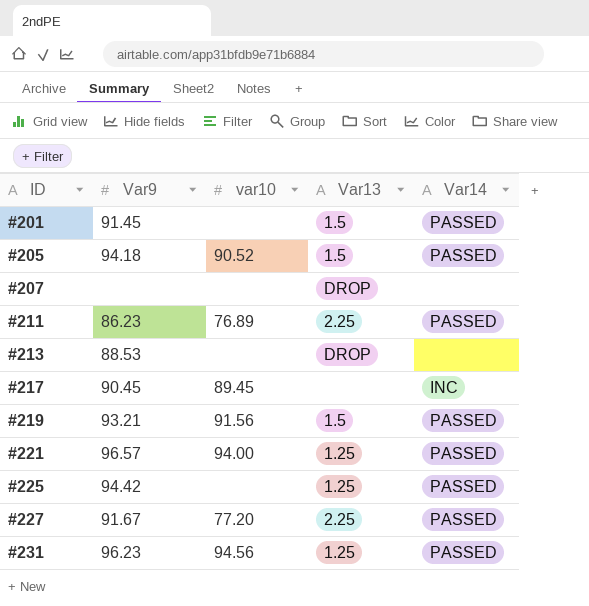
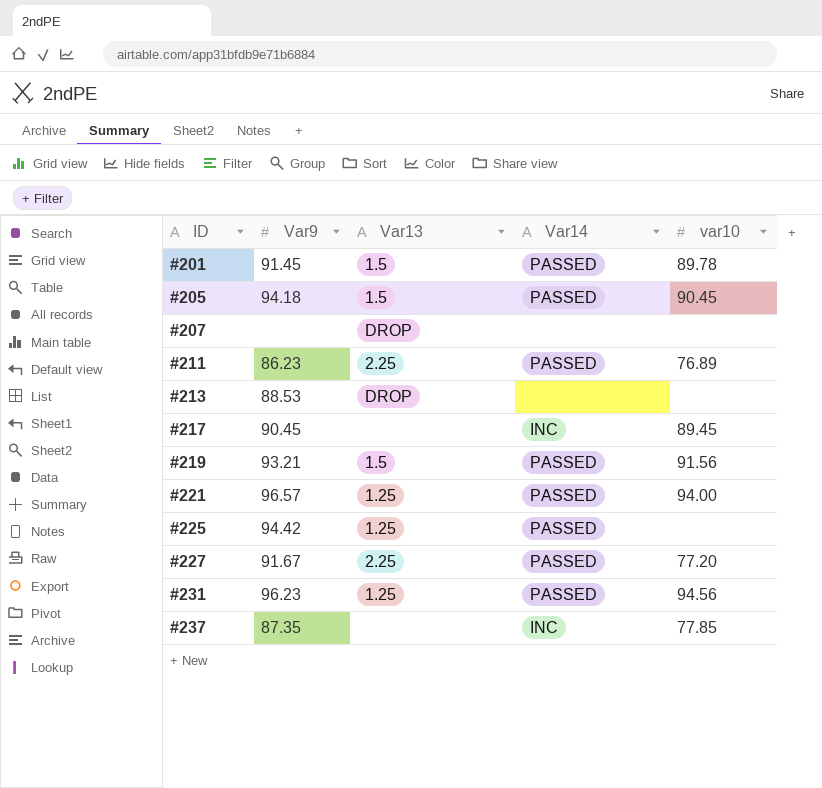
column var10 | position: 3 -> 5
#201 | var10: none -> 89.78
#205 | var10: 90.52 -> 90.45
row #237: none -> 87.35 | none | INC | 77.85

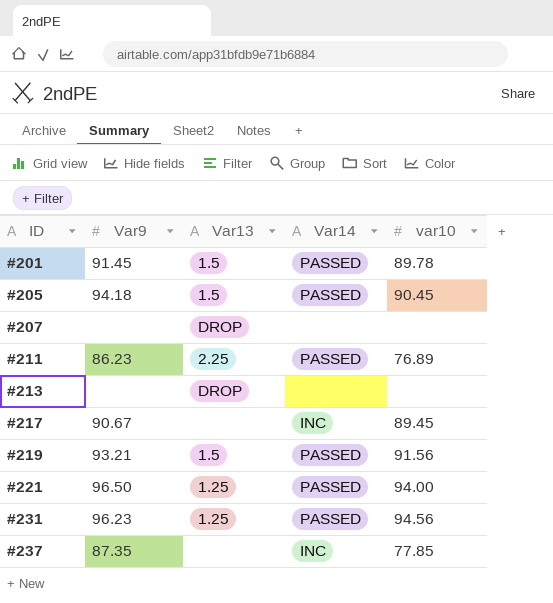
row #225: 94.42 | 1.25 | PASSED | none -> none
row #227: 91.67 | 2.25 | PASSED | 77.20 -> none
#213 | Var9: 88.53 -> none
#217 | Var9: 90.45 -> 90.67
#221 | Var9: 96.57 -> 96.50

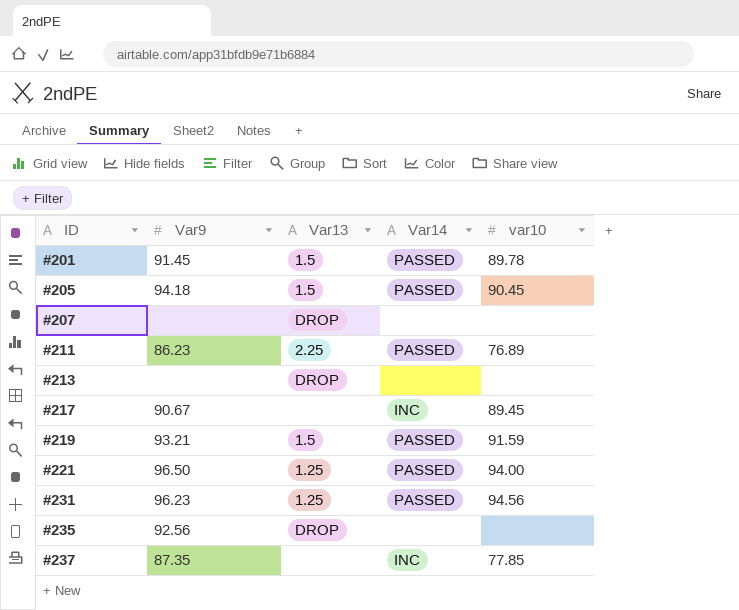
#219 | var10: 91.56 -> 91.59
row #235: none -> 92.56 | DROP | none | none

